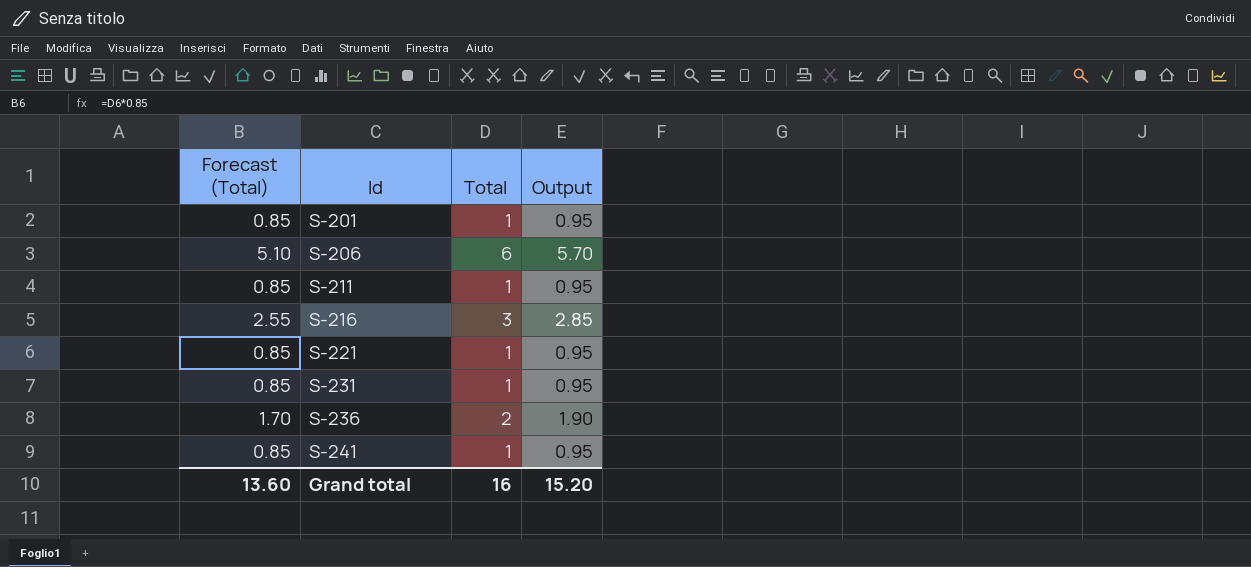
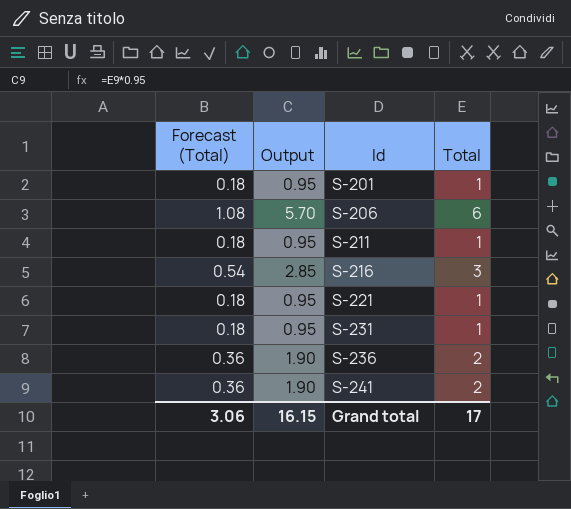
column Forecast (Total) | formula: [Total] * 0.85 -> [Total] * 0.18
column Output | position: 4 -> 2
S-241 | Output: 0.95 -> 1.90
S-241 | Total: 1 -> 2
Grand total | Forecast (Total): 13.60 -> 3.06
Grand total | Output: 15.20 -> 16.15
Grand total | Total: 16 -> 17

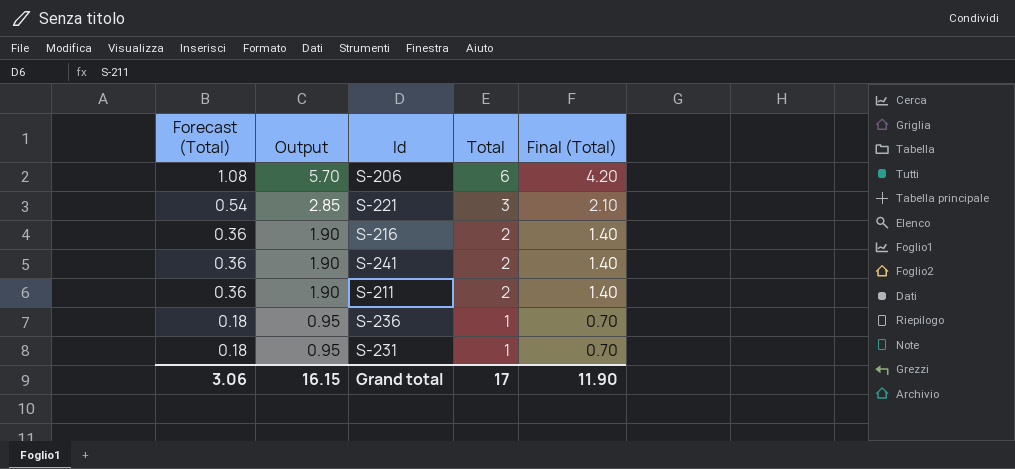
row order: Id ascending -> Forecast (Total) descending
column Final (Total) | formula: none -> [Total] * 0.7
row S-201: 0.18 | 0.95 | 1 -> none
S-221 | Forecast (Total): 0.18 -> 0.54
S-221 | Output: 0.95 -> 2.85
S-221 | Total: 1 -> 3
S-216 | Forecast (Total): 0.54 -> 0.36
S-216 | Output: 2.85 -> 1.90
S-216 | Total: 3 -> 2
S-211 | Forecast (Total): 0.18 -> 0.36
S-211 | Output: 0.95 -> 1.90
S-211 | Total: 1 -> 2
S-236 | Forecast (Total): 0.36 -> 0.18
S-236 | Output: 1.90 -> 0.95
S-236 | Total: 2 -> 1

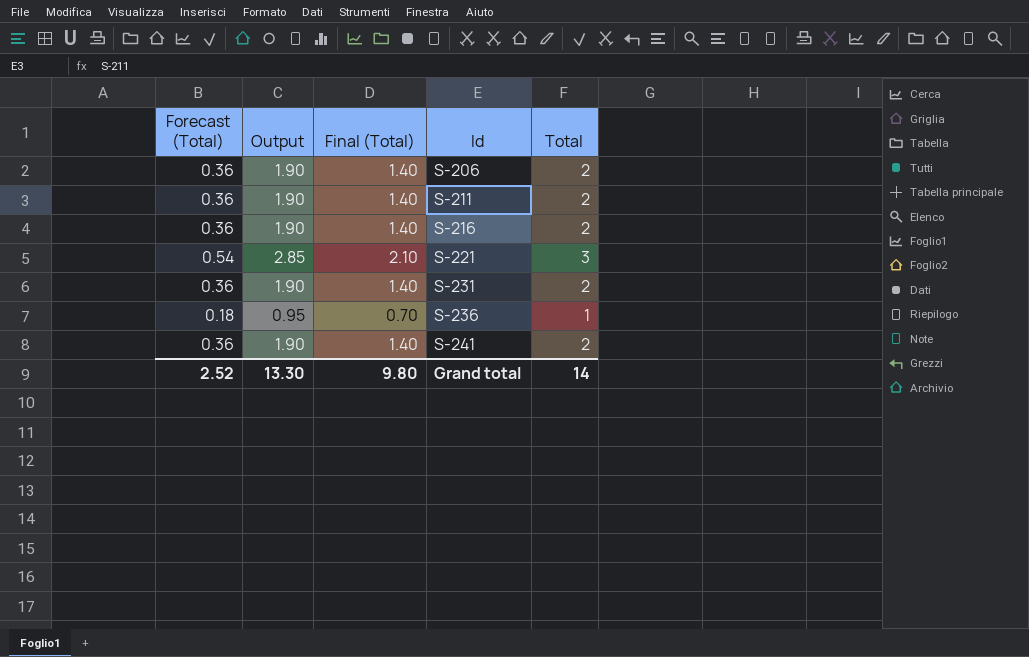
row order: Forecast (Total) descending -> Id ascending
column Final (Total) | position: 5 -> 3
S-206 | Forecast (Total): 1.08 -> 0.36
S-206 | Output: 5.70 -> 1.90
S-206 | Final (Total): 4.20 -> 1.40
S-206 | Total: 6 -> 2
S-231 | Forecast (Total): 0.18 -> 0.36
S-231 | Output: 0.95 -> 1.90
S-231 | Final (Total): 0.70 -> 1.40
S-231 | Total: 1 -> 2
Grand total | Forecast (Total): 3.06 -> 2.52
Grand total | Output: 16.15 -> 13.30
Grand total | Final (Total): 11.90 -> 9.80
Grand total | Total: 17 -> 14

